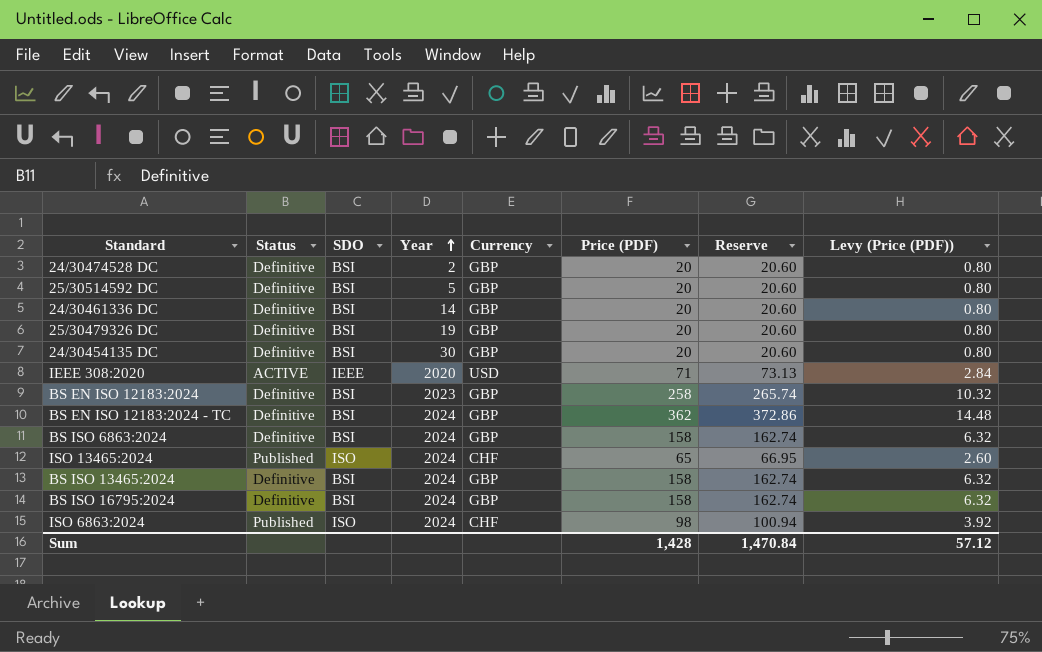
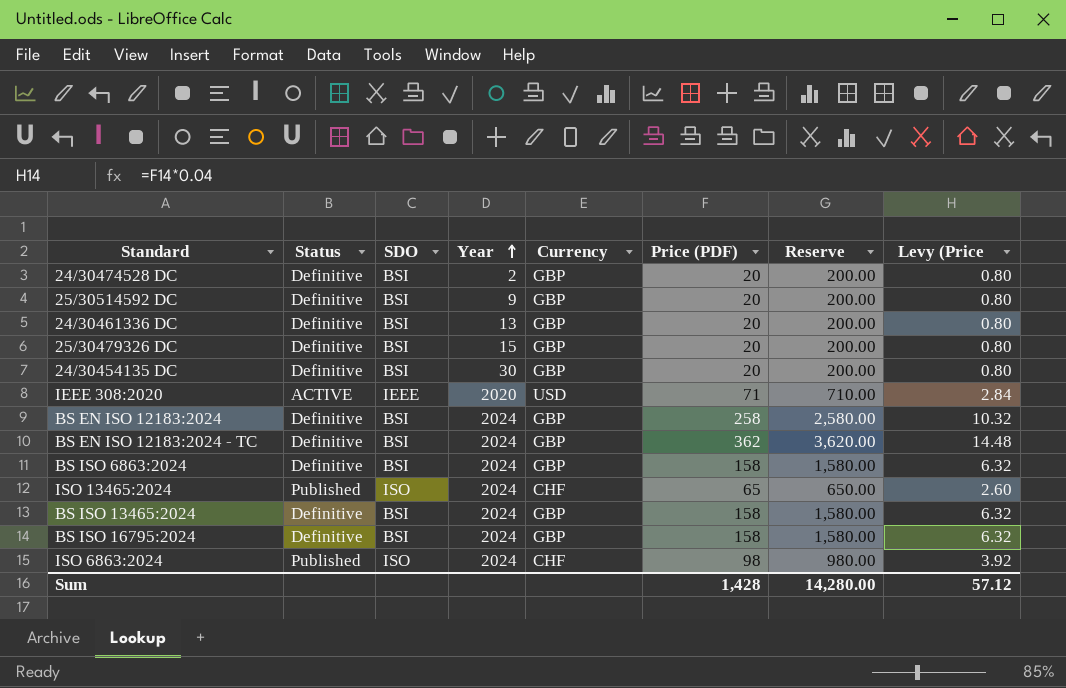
column Reserve | formula: [Price (PDF)] * 1.03 -> [Price (PDF)] * 10
column name: Levy (Price (PDF)) -> Levy (Price
25/30514592 DC | Year: 5 -> 9
24/30461336 DC | Year: 14 -> 13
25/30479326 DC | Year: 19 -> 15
BS EN ISO 12183:2024 | Year: 2023 -> 2024
Sum | Reserve: 1,470.84 -> 14,280.00

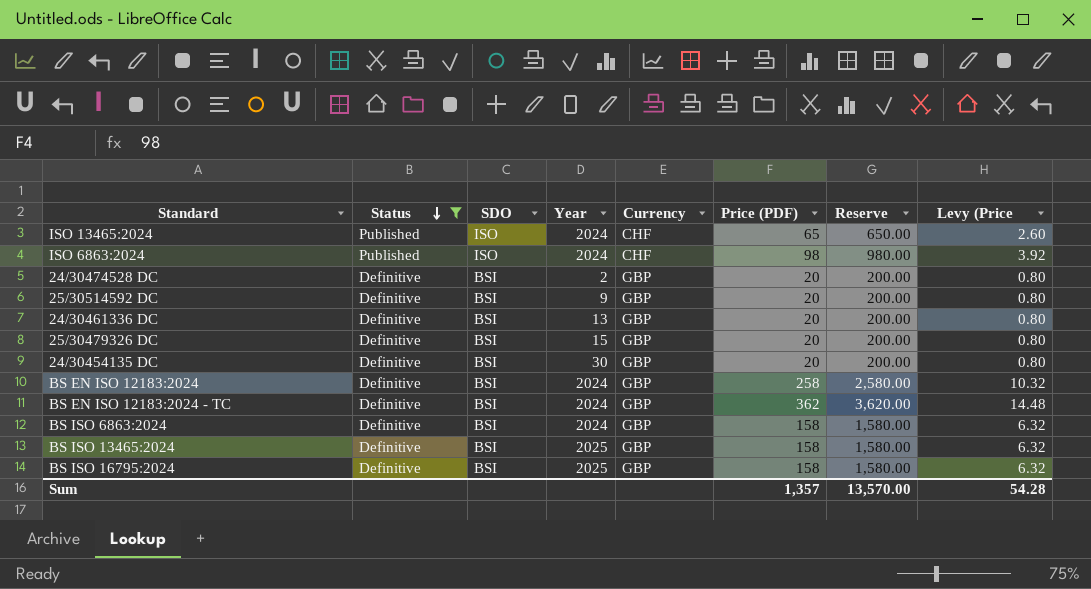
filter: none -> Status != ACTIVE
row order: Year ascending -> Status descending
BS ISO 13465:2024 | Year: 2024 -> 2025
BS ISO 16795:2024 | Year: 2024 -> 2025
Sum | Price (PDF): 1,428 -> 1,357
Sum | Reserve: 14,280.00 -> 13,570.00
Sum | Levy (Price: 57.12 -> 54.28

